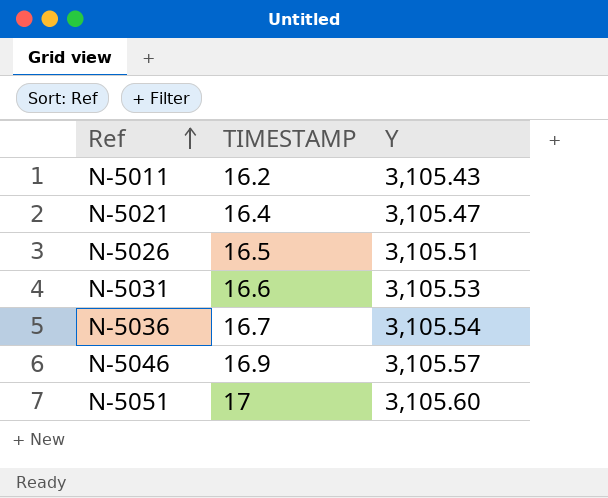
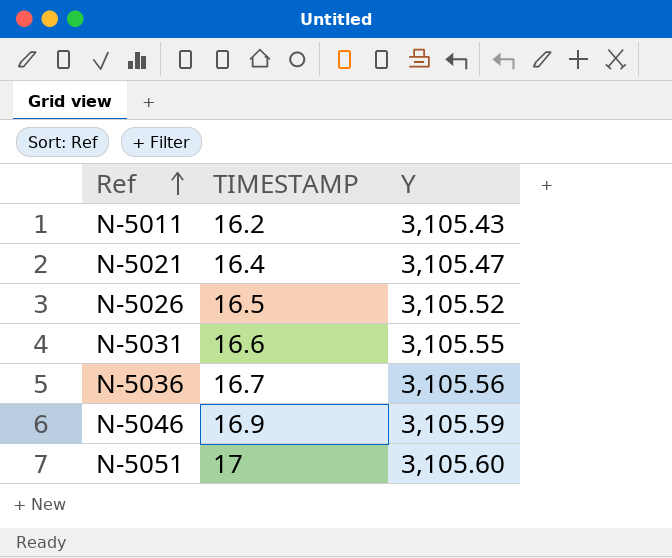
N-5026 | Y: 3,105.51 -> 3,105.52
N-5031 | Y: 3,105.53 -> 3,105.55
N-5036 | Y: 3,105.54 -> 3,105.56
N-5046 | Y: 3,105.57 -> 3,105.59

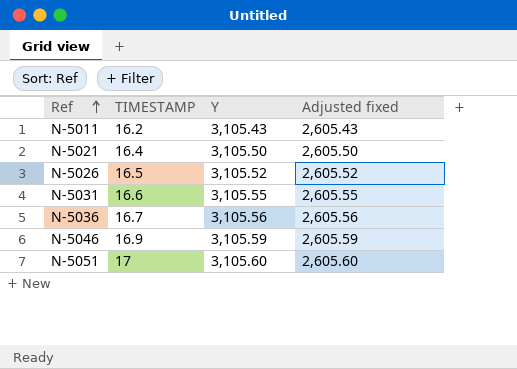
column Adjusted fixed | formula: none -> [Y] - 500
N-5021 | Y: 3,105.47 -> 3,105.50

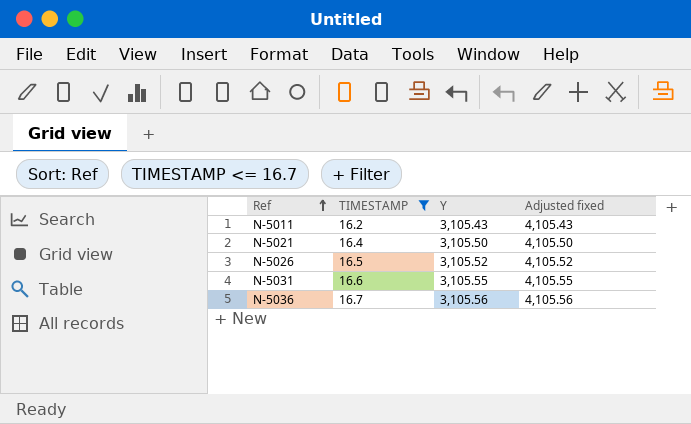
filter: none -> TIMESTAMP <= 16.7
column Adjusted fixed | formula: [Y] - 500 -> [Y] + 1000

